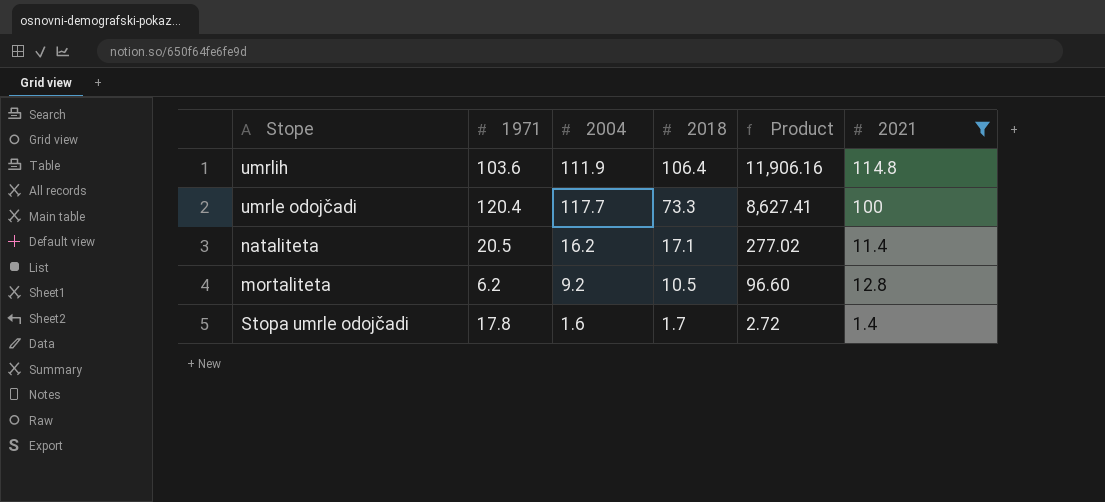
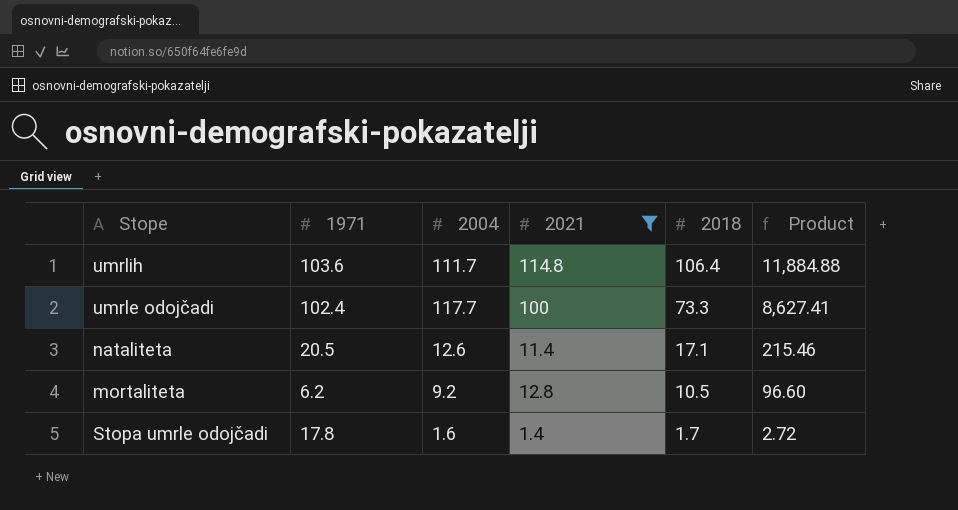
column 2021 | position: 6 -> 4
umrlih | 2004: 111.9 -> 111.7
umrlih | Product: 11,906.16 -> 11,884.88
umrle odojčadi | 1971: 120.4 -> 102.4
nataliteta | 2004: 16.2 -> 12.6
nataliteta | Product: 277.02 -> 215.46

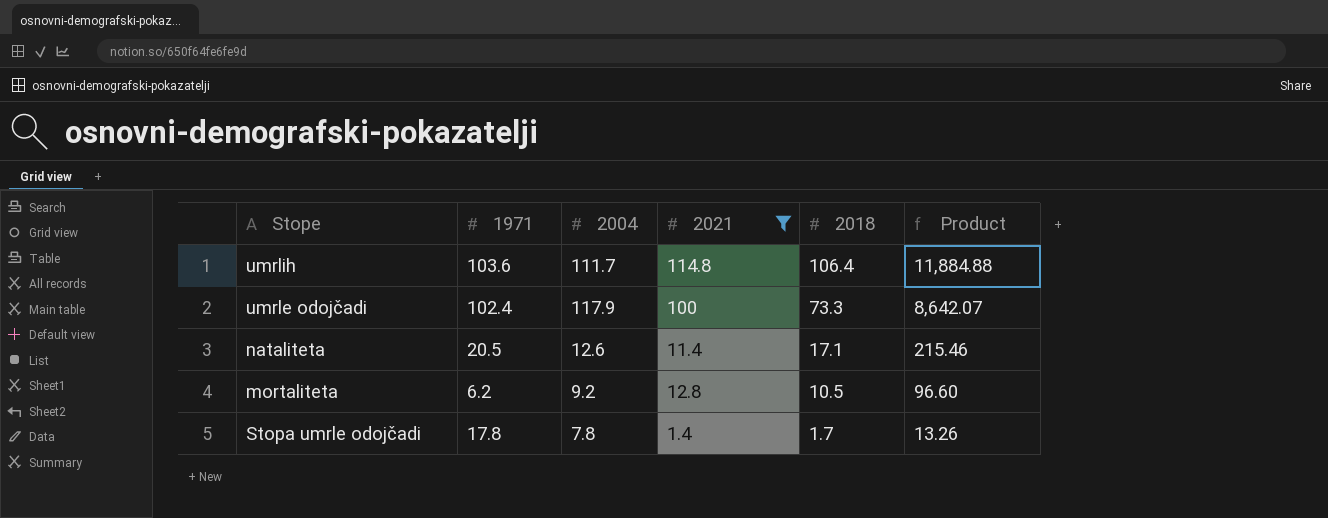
umrle odojčadi | 2004: 117.7 -> 117.9
umrle odojčadi | Product: 8,627.41 -> 8,642.07
Stopa umrle odojčadi | 2004: 1.6 -> 7.8
Stopa umrle odojčadi | Product: 2.72 -> 13.26

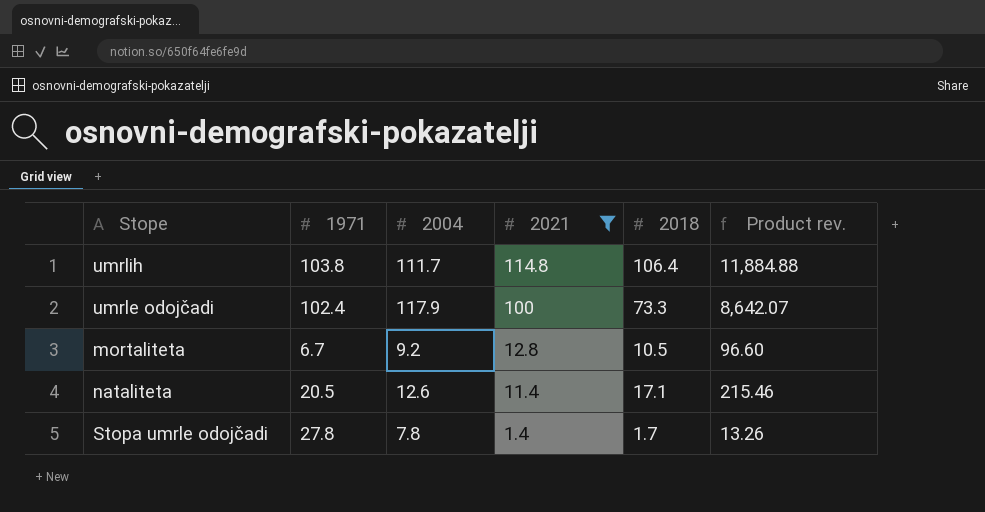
row order: 2018 descending -> 2021 descending
column name: Product -> Product rev.
umrlih | 1971: 103.6 -> 103.8
mortaliteta | 1971: 6.2 -> 6.7
Stopa umrle odojčadi | 1971: 17.8 -> 27.8

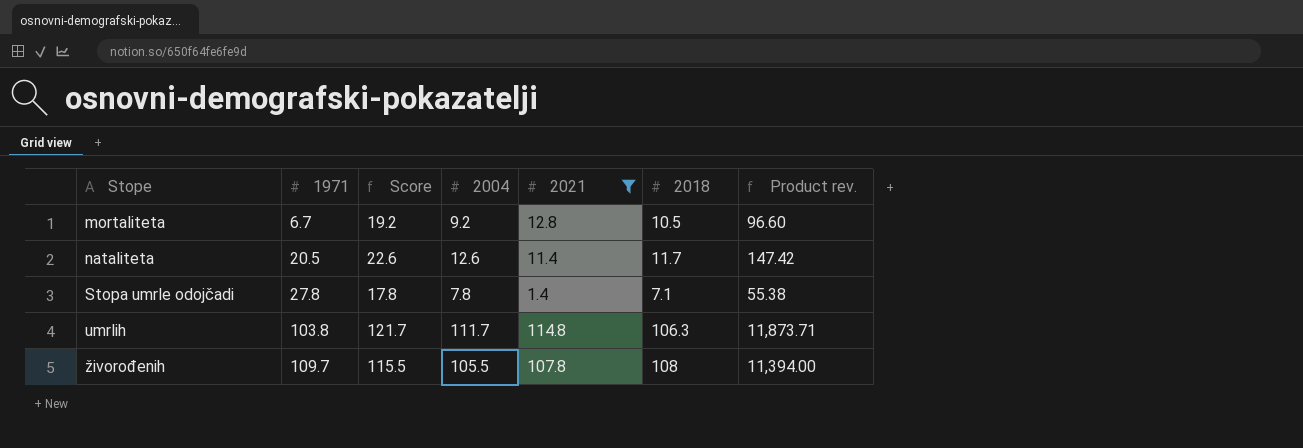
row order: 2021 descending -> Stope ascending
column Score | formula: none -> [2004] + 10
row umrle odojčadi: 102.4 | 117.9 | 100 | 73.3 | 8,642.07 -> none
nataliteta | 2018: 17.1 -> 11.7
nataliteta | Product rev.: 215.46 -> 147.42
Stopa umrle odojčadi | 2018: 1.7 -> 7.1
Stopa umrle odojčadi | Product rev.: 13.26 -> 55.38
umrlih | 2018: 106.4 -> 106.3
umrlih | Product rev.: 11,884.88 -> 11,873.71
row živorođenih: none -> 109.7 | 115.5 | 105.5 | 107.8 | 108 | 11,394.00

